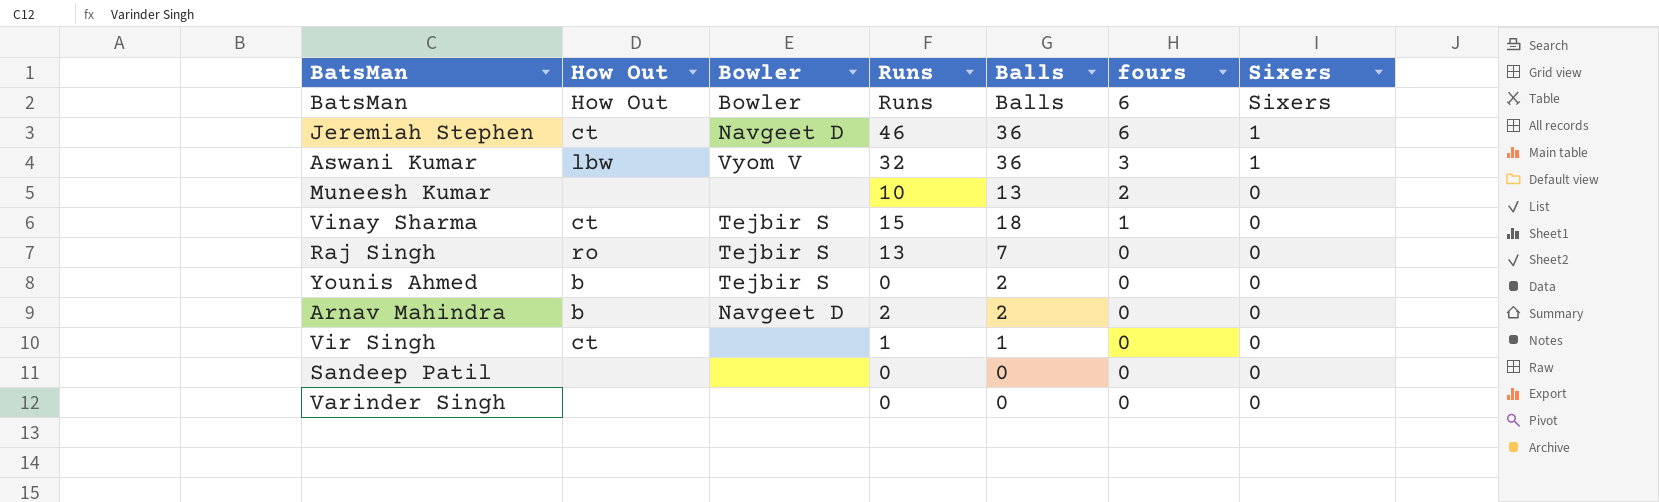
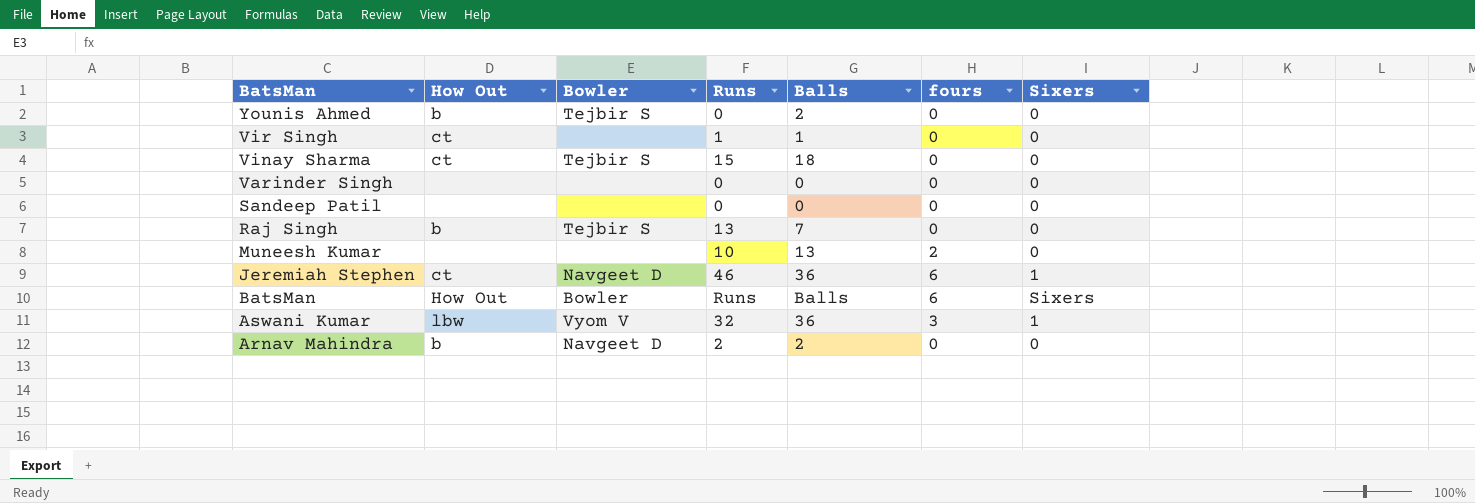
row order: fours descending -> BatsMan descending
Vinay Sharma | fours: 1 -> 0
Raj Singh | How Out: ro -> b

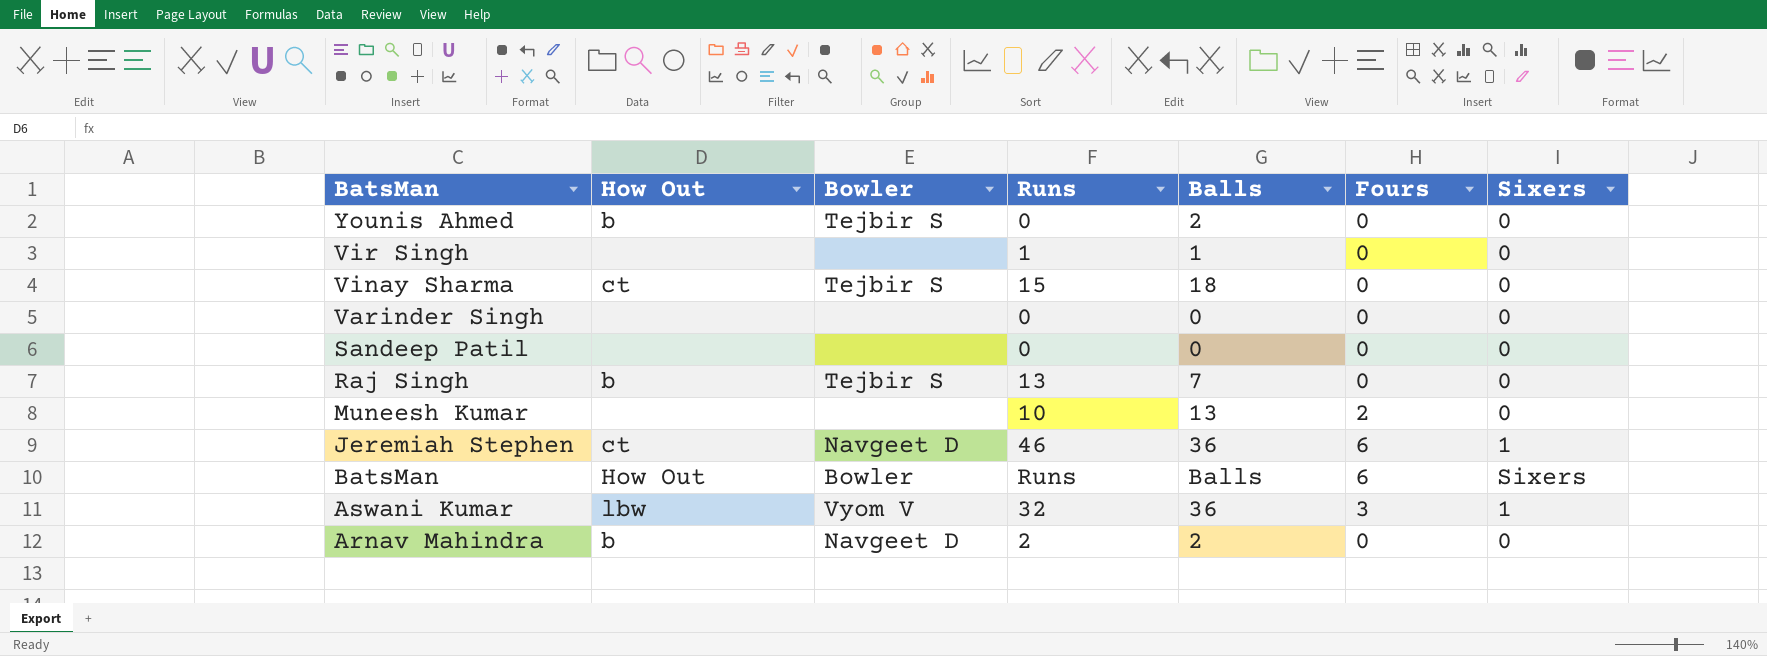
column name: fours -> Fours
Vir Singh | How Out: ct -> none

